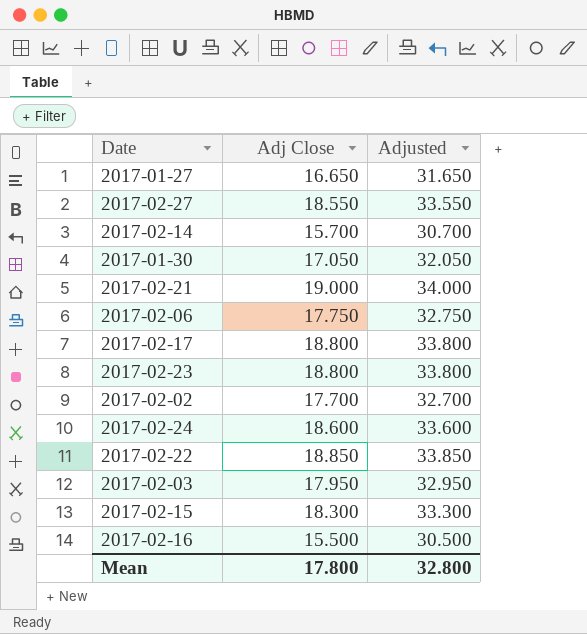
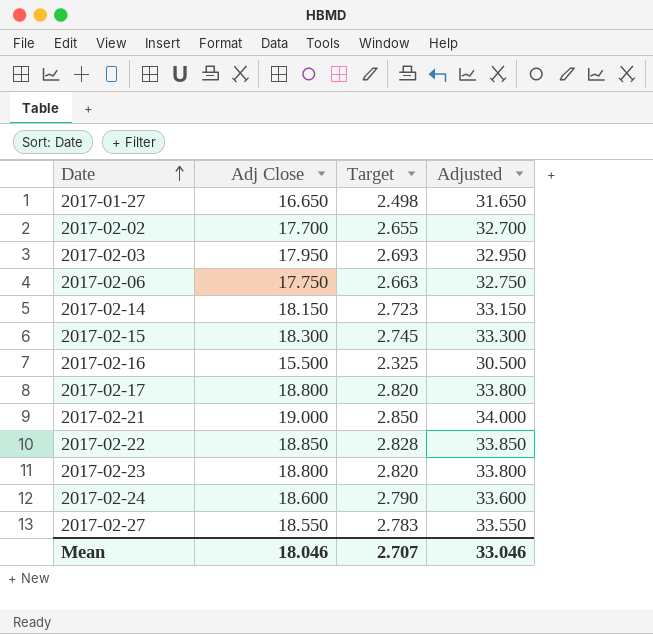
row order: none -> Date ascending
column Target | formula: none -> [Adj Close] * 0.15
row 2017-01-30: 17.050 | 32.050 -> none
2017-02-14 | Adj Close: 15.700 -> 18.150
2017-02-14 | Adjusted: 30.700 -> 33.150
Mean | Adj Close: 17.800 -> 18.046
Mean | Adjusted: 32.800 -> 33.046

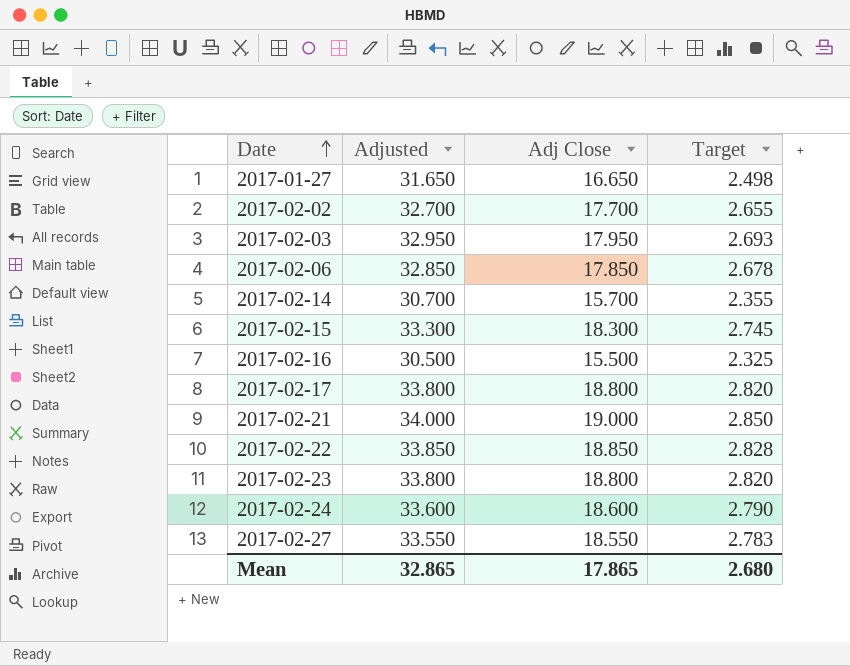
column Adjusted | position: 4 -> 2
2017-02-06 | Adjusted: 32.750 -> 32.850
2017-02-06 | Adj Close: 17.750 -> 17.850
2017-02-06 | Target: 2.663 -> 2.678
2017-02-14 | Adjusted: 33.150 -> 30.700
2017-02-14 | Adj Close: 18.150 -> 15.700
2017-02-14 | Target: 2.723 -> 2.355
Mean | Adjusted: 33.046 -> 32.865
Mean | Adj Close: 18.046 -> 17.865
Mean | Target: 2.707 -> 2.680

